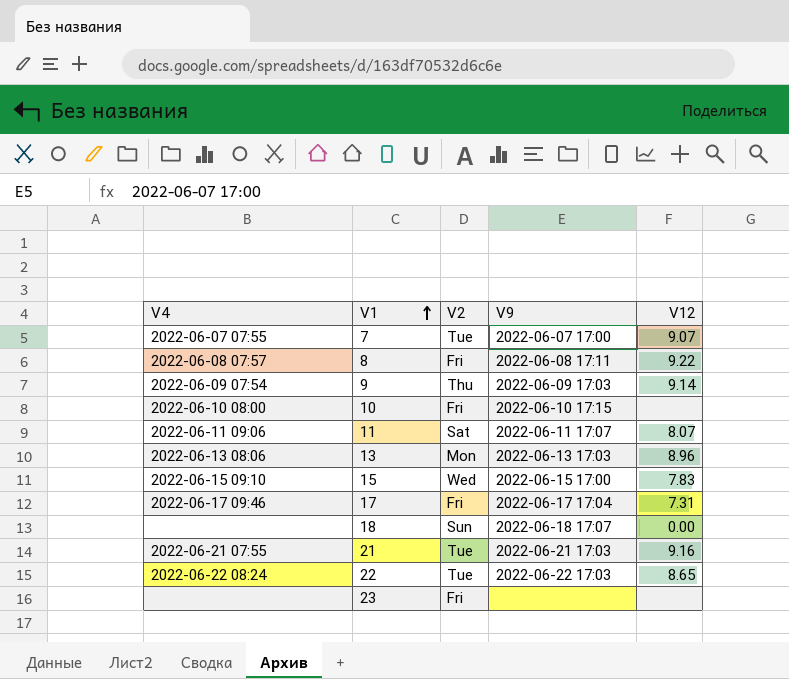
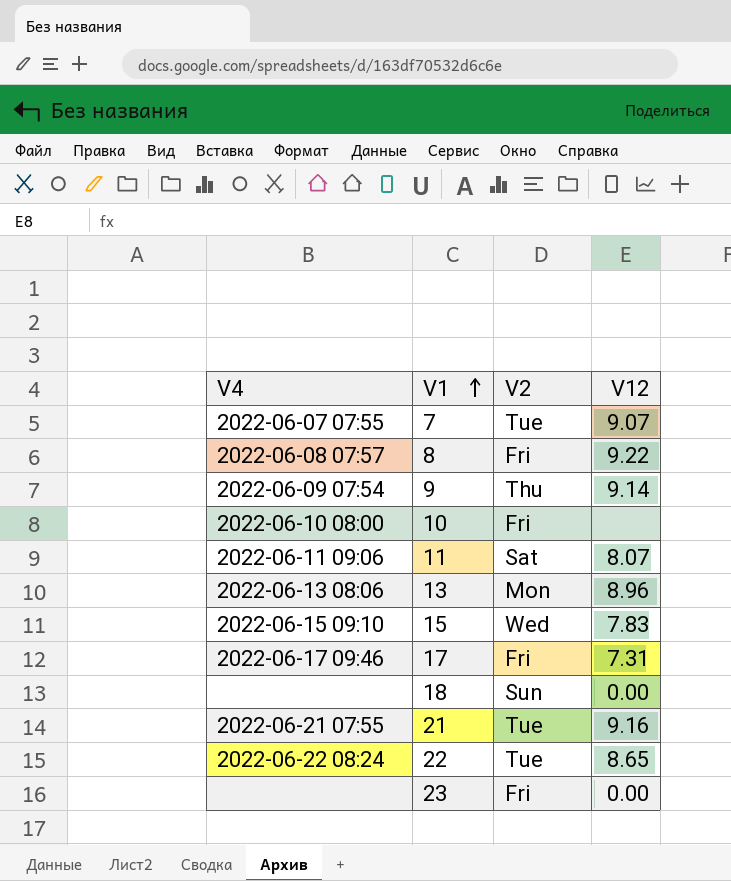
column V9 | position: 4 -> none
23 | V12: none -> 0.00

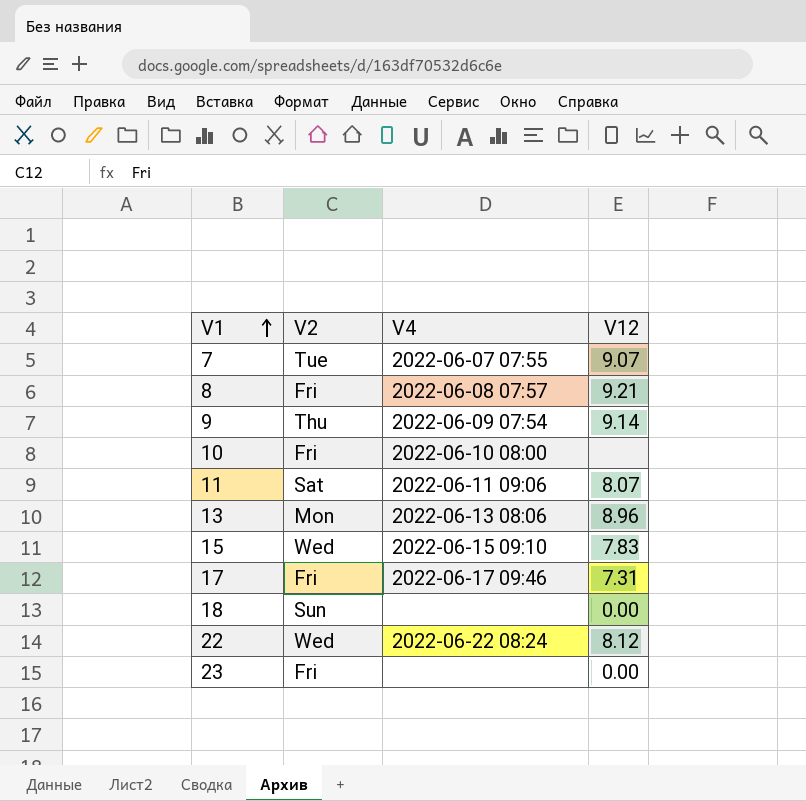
column V4 | position: 1 -> 3
row 21: 2022-06-21 07:55 | Tue | 9.16 -> none
8 | V12: 9.22 -> 9.21
22 | V2: Tue -> Wed
22 | V12: 8.65 -> 8.12

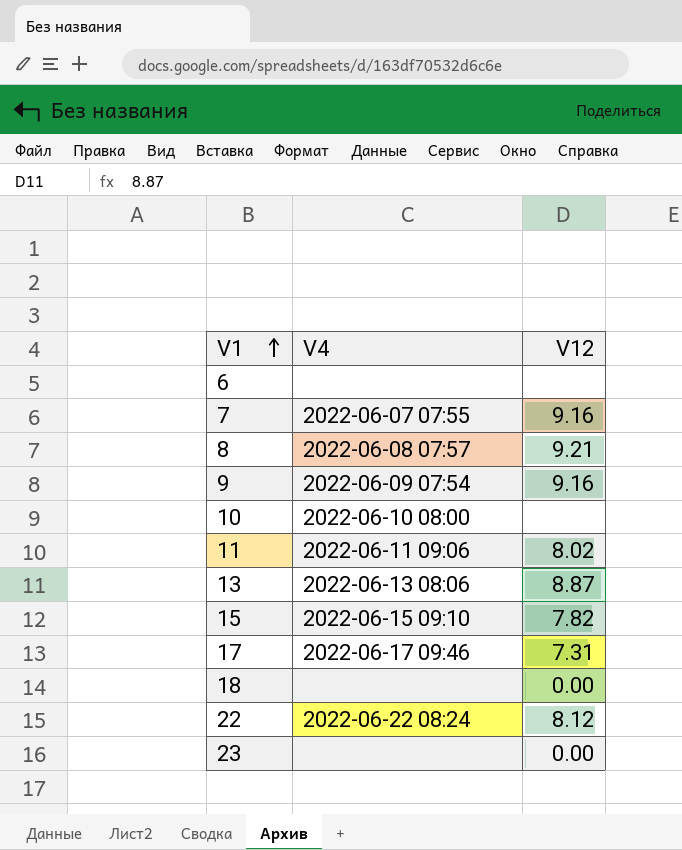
column V2 | position: 2 -> none
row 6: none -> none | none
7 | V12: 9.07 -> 9.16
9 | V12: 9.14 -> 9.16
11 | V12: 8.07 -> 8.02
13 | V12: 8.96 -> 8.87
15 | V12: 7.83 -> 7.82

